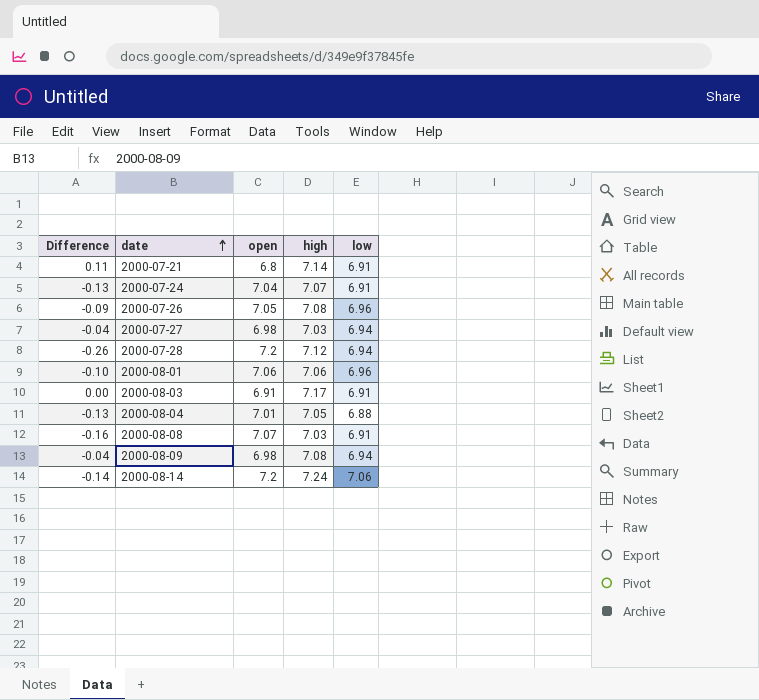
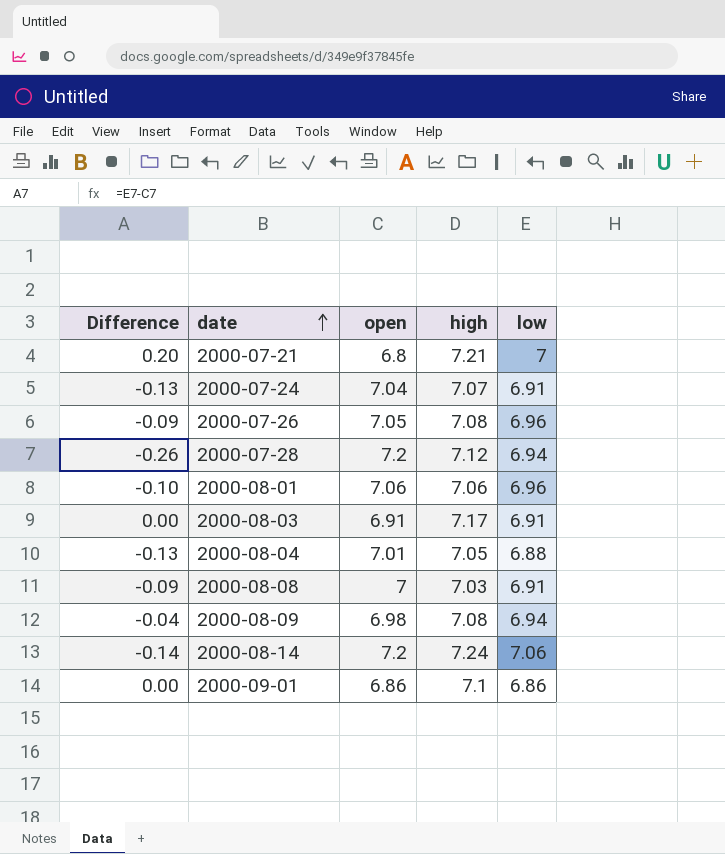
row 2000-07-27: -0.04 | 6.98 | 7.03 | 6.94 -> none
2000-07-21 | Difference: 0.11 -> 0.20
2000-07-21 | high: 7.14 -> 7.21
2000-07-21 | low: 6.91 -> 7
2000-08-08 | Difference: -0.16 -> -0.09
2000-08-08 | open: 7.07 -> 7
row 2000-09-01: none -> 0.00 | 6.86 | 7.1 | 6.86

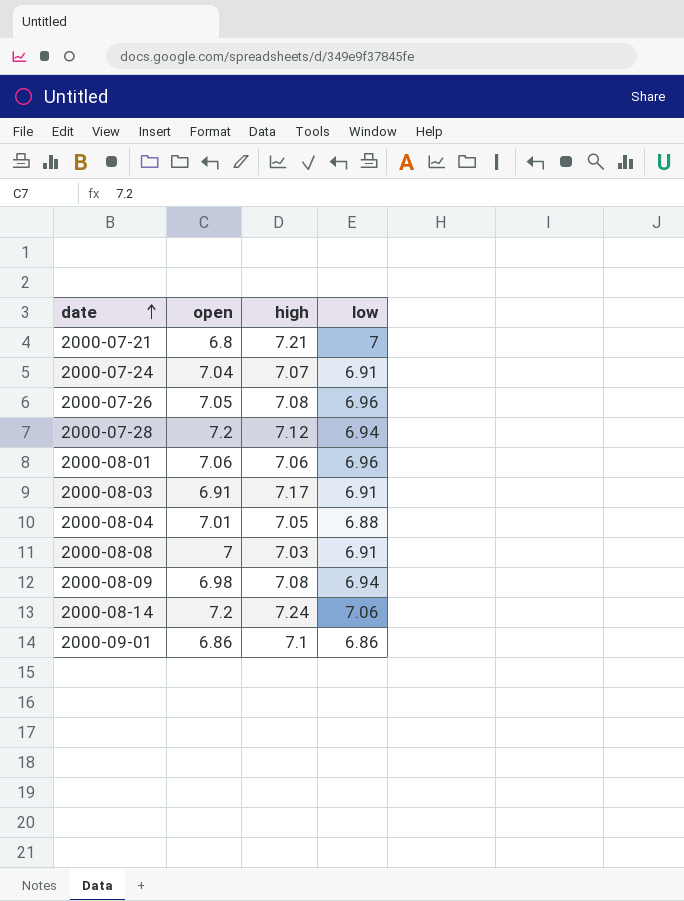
column Difference | formula: [low] - [open] -> none

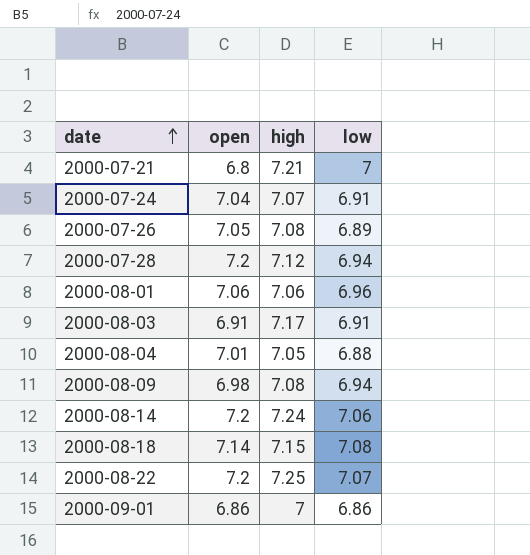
row 2000-08-08: 7 | 7.03 | 6.91 -> none
2000-07-26 | low: 6.96 -> 6.89
row 2000-08-18: none -> 7.14 | 7.15 | 7.08
row 2000-08-22: none -> 7.2 | 7.25 | 7.07
2000-09-01 | high: 7.1 -> 7

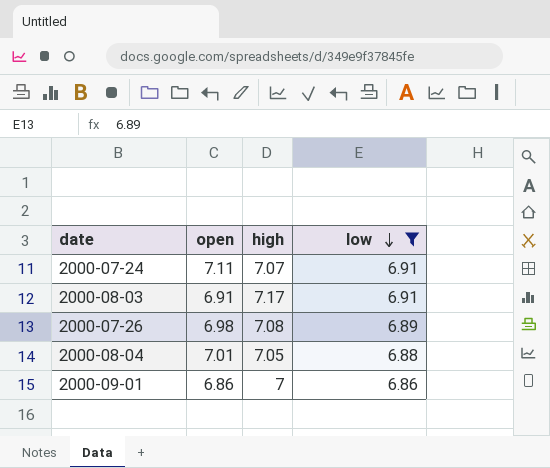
filter: none -> low <= 6.91
row order: date ascending -> low descending
2000-07-24 | open: 7.04 -> 7.11
2000-07-26 | open: 7.05 -> 6.98

